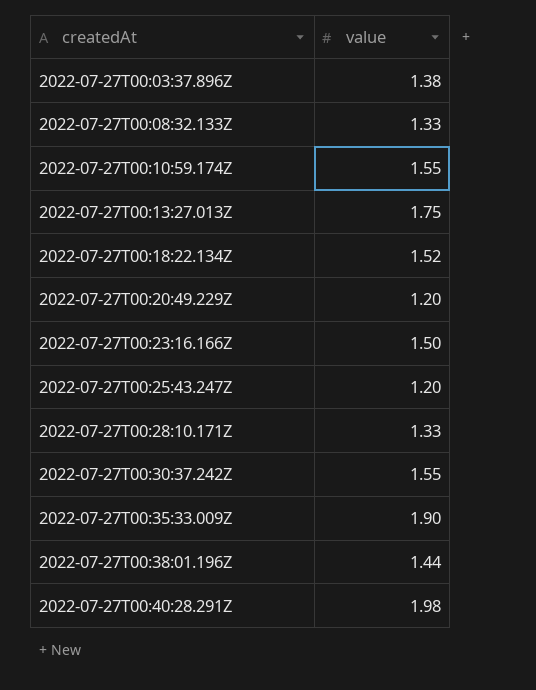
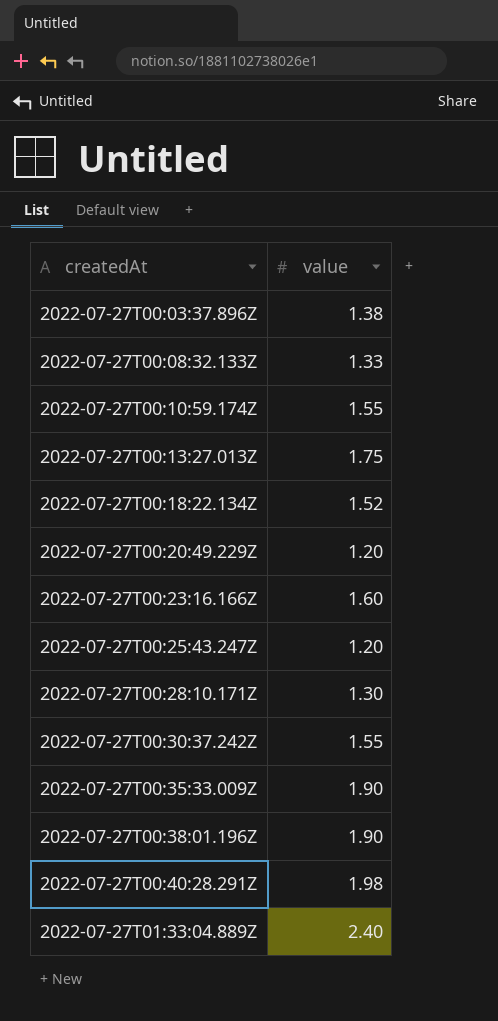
2022-07-27T00:23:16.166Z | value: 1.50 -> 1.60
2022-07-27T00:28:10.171Z | value: 1.33 -> 1.30
2022-07-27T00:38:01.196Z | value: 1.44 -> 1.90
row 2022-07-27T01:33:04.889Z: none -> 2.40

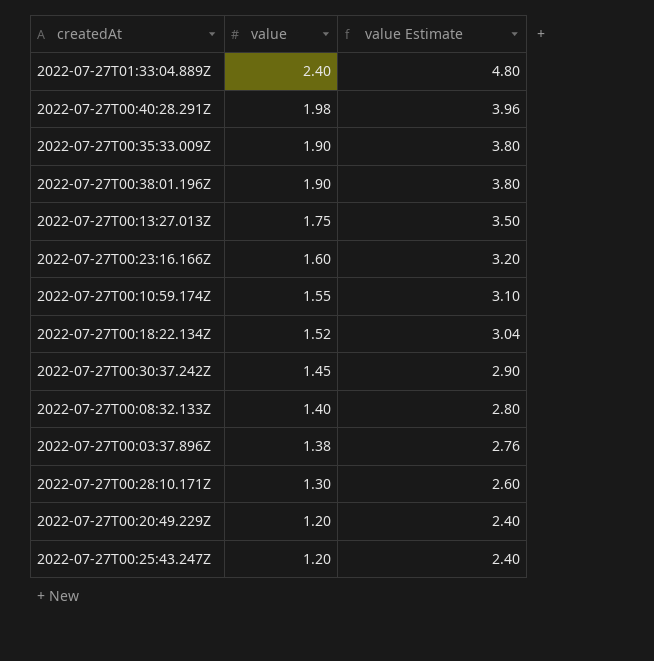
row order: createdAt ascending -> value descending
column value Estimate | formula: none -> [value] * 2
2022-07-27T00:30:37.242Z | value: 1.55 -> 1.45
2022-07-27T00:08:32.133Z | value: 1.33 -> 1.40

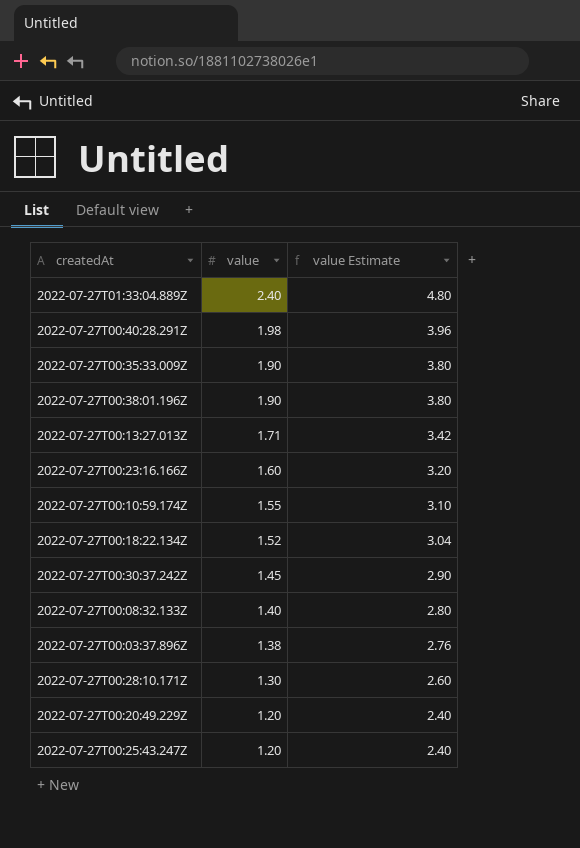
2022-07-27T00:13:27.013Z | value: 1.75 -> 1.71
2022-07-27T00:13:27.013Z | value Estimate: 3.50 -> 3.42

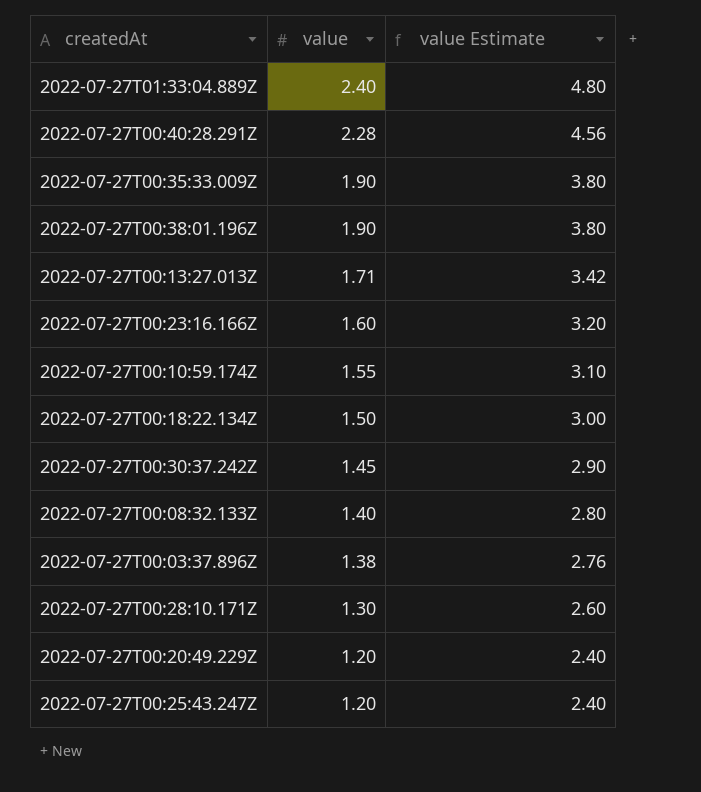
2022-07-27T00:40:28.291Z | value: 1.98 -> 2.28
2022-07-27T00:40:28.291Z | value Estimate: 3.96 -> 4.56
2022-07-27T00:18:22.134Z | value: 1.52 -> 1.50
2022-07-27T00:18:22.134Z | value Estimate: 3.04 -> 3.00

